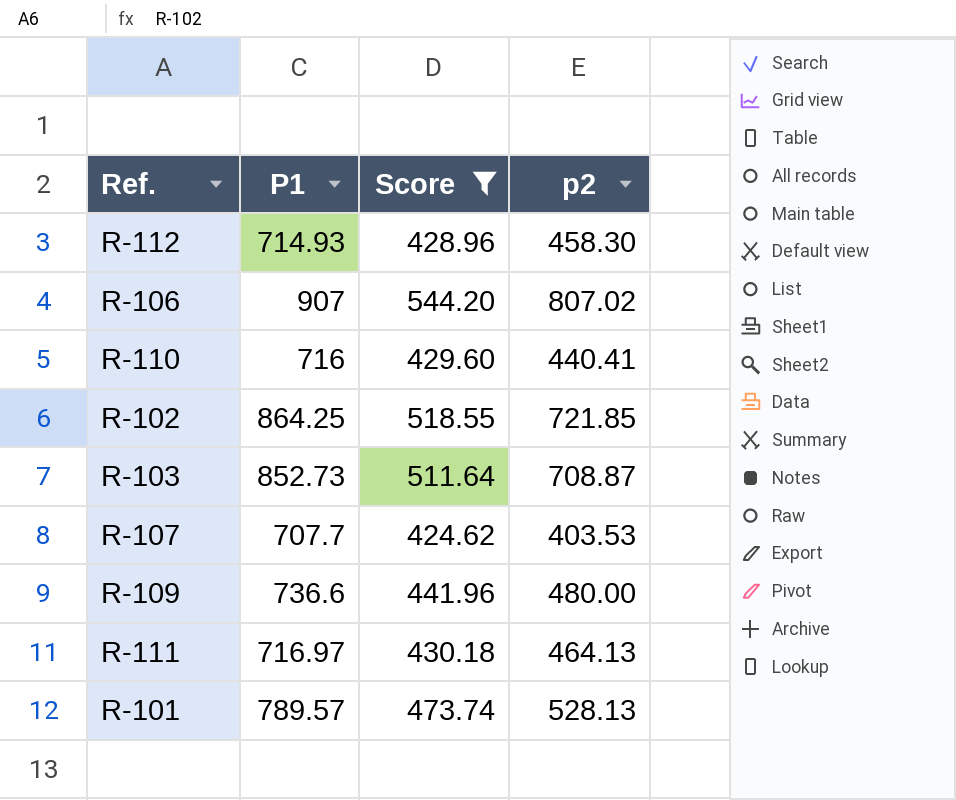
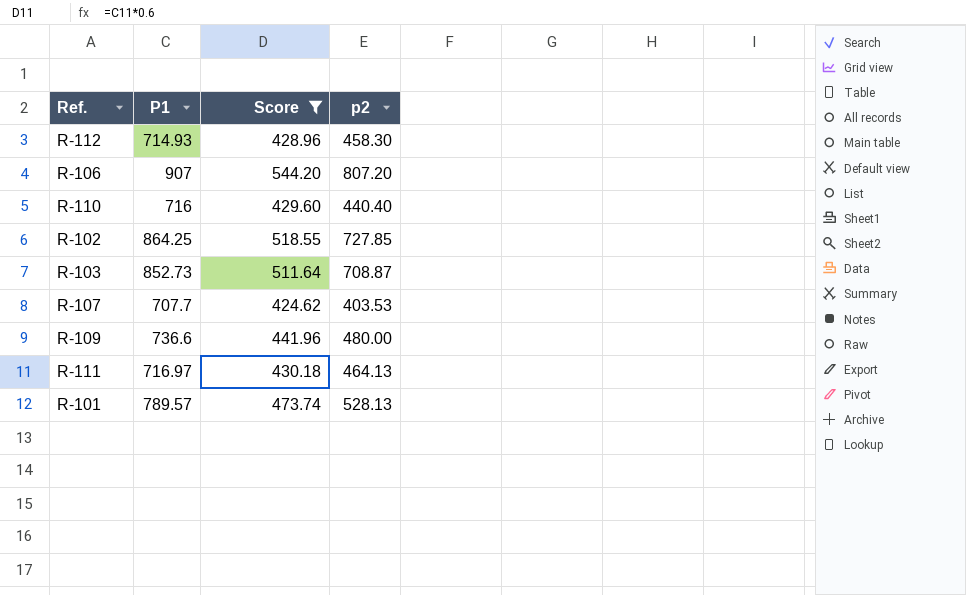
R-106 | p2: 807.02 -> 807.20
R-110 | p2: 440.41 -> 440.40
R-102 | p2: 721.85 -> 727.85

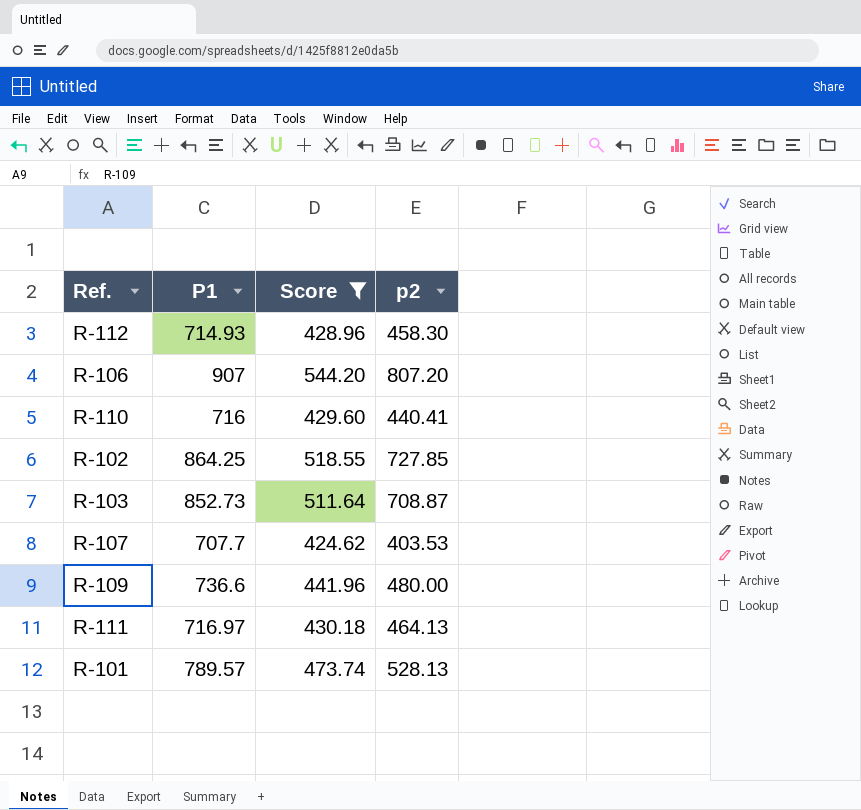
R-110 | p2: 440.40 -> 440.41

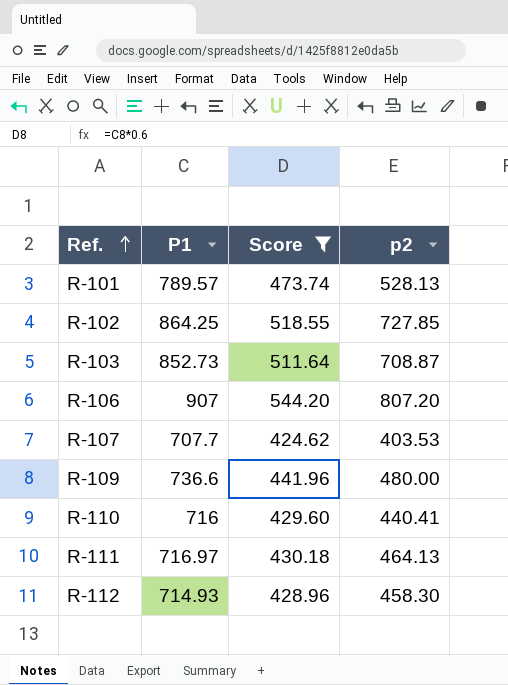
row order: none -> Ref. ascending

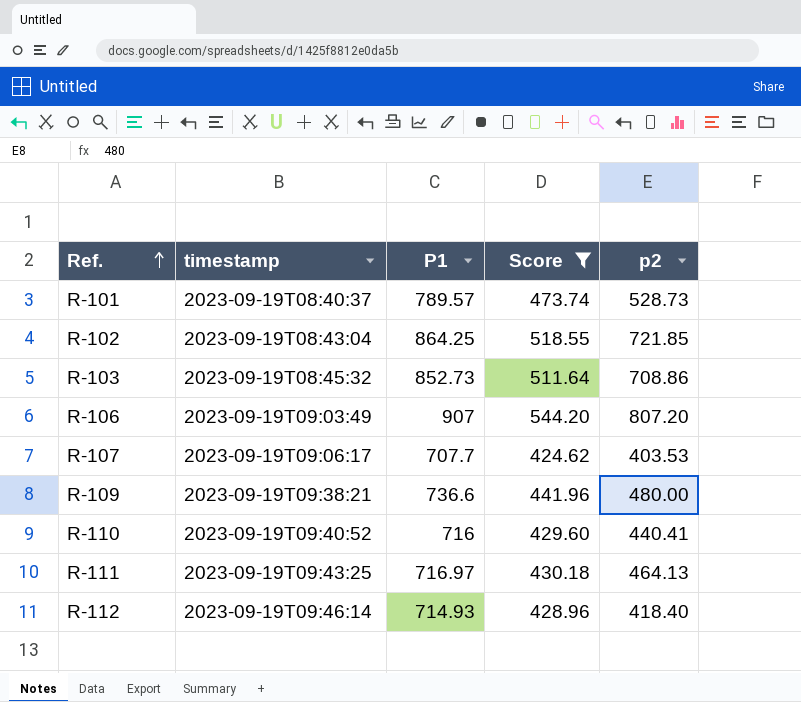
column timestamp | position: none -> 2
R-101 | p2: 528.13 -> 528.73
R-102 | p2: 727.85 -> 721.85
R-103 | p2: 708.87 -> 708.86
R-112 | p2: 458.30 -> 418.40

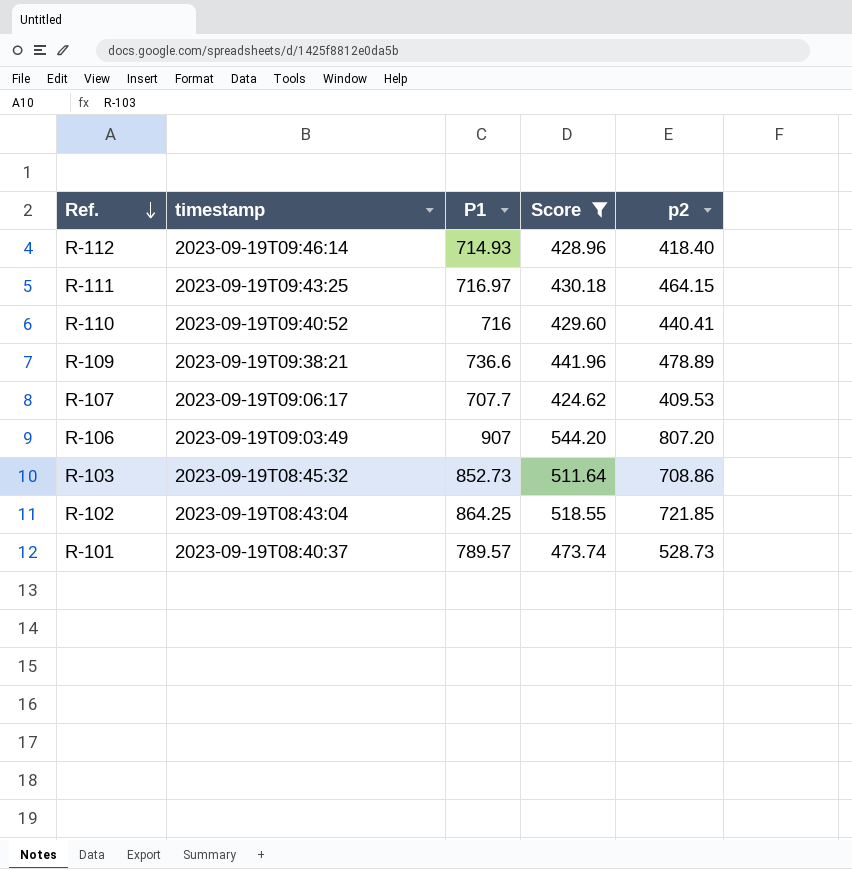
row order: Ref. ascending -> Ref. descending
R-111 | p2: 464.13 -> 464.15
R-109 | p2: 480.00 -> 478.89
R-107 | p2: 403.53 -> 409.53

